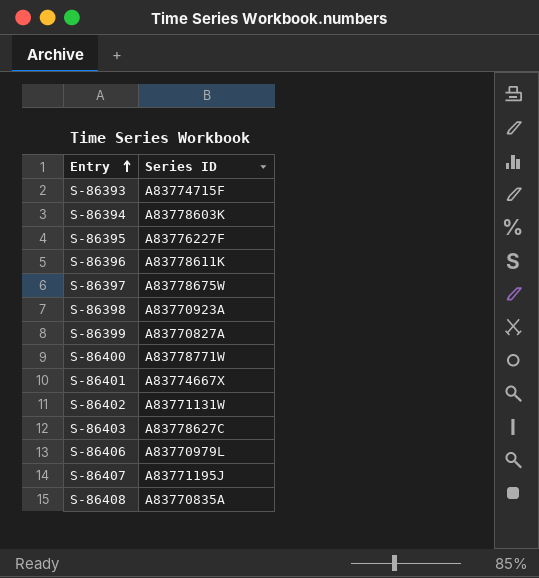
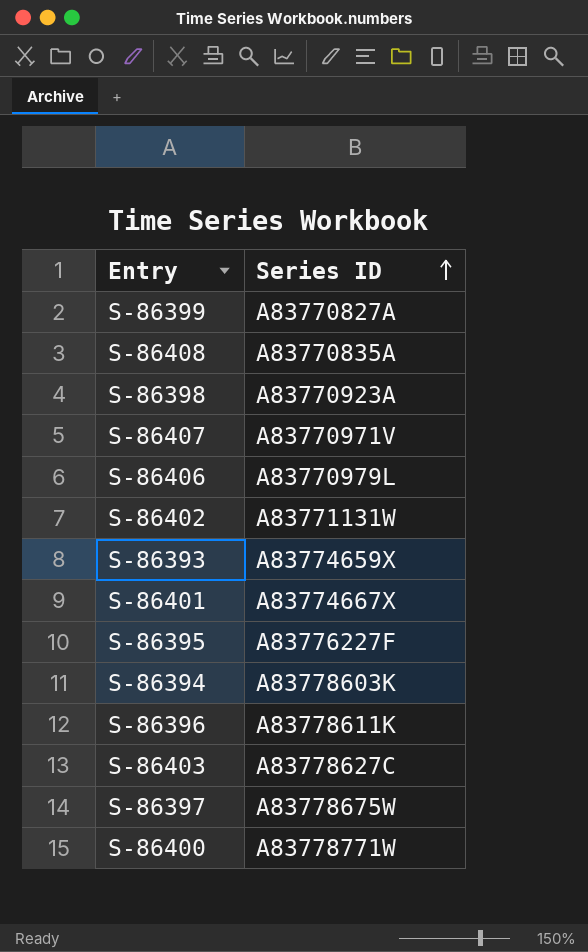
row order: Entry ascending -> Series ID ascending
S-86407 | Series ID: A83771195J -> A83770971V
S-86393 | Series ID: A83774715F -> A83774659X

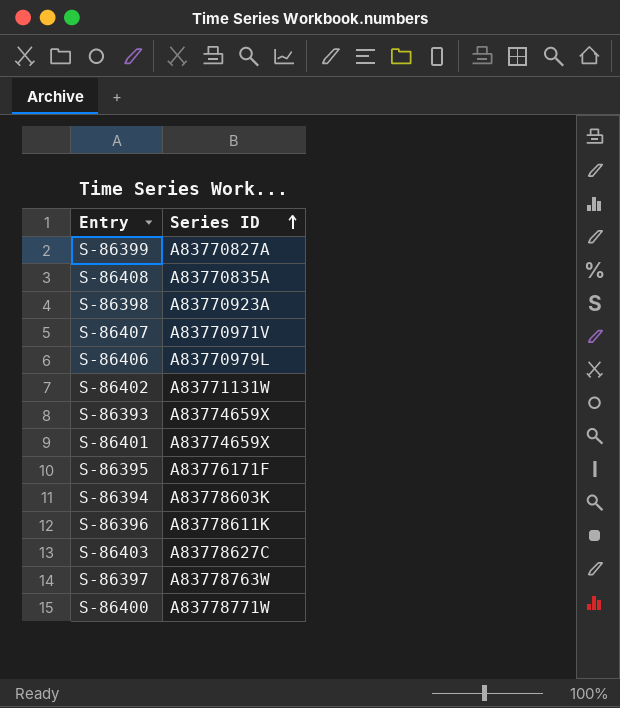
S-86401 | Series ID: A83774667X -> A83774659X
S-86395 | Series ID: A83776227F -> A83776171F
S-86397 | Series ID: A83778675W -> A83778763W

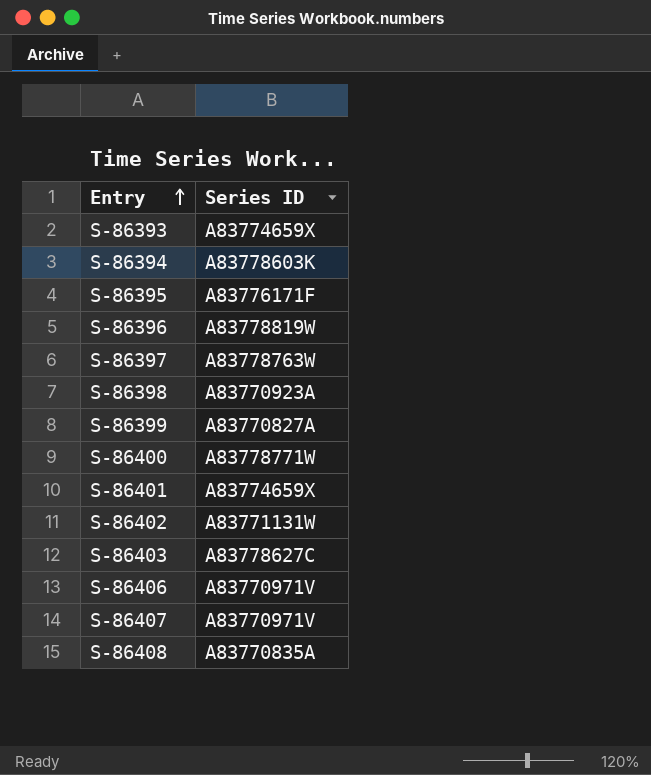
row order: Series ID ascending -> Entry ascending
S-86396 | Series ID: A83778611K -> A83778819W
S-86406 | Series ID: A83770979L -> A83770971V

